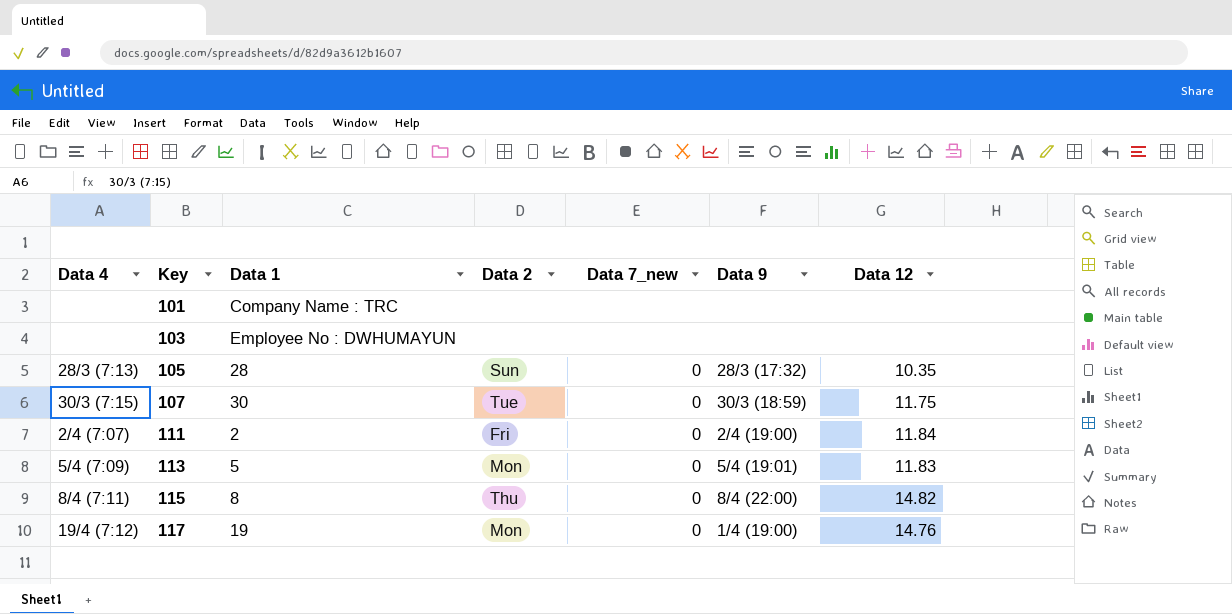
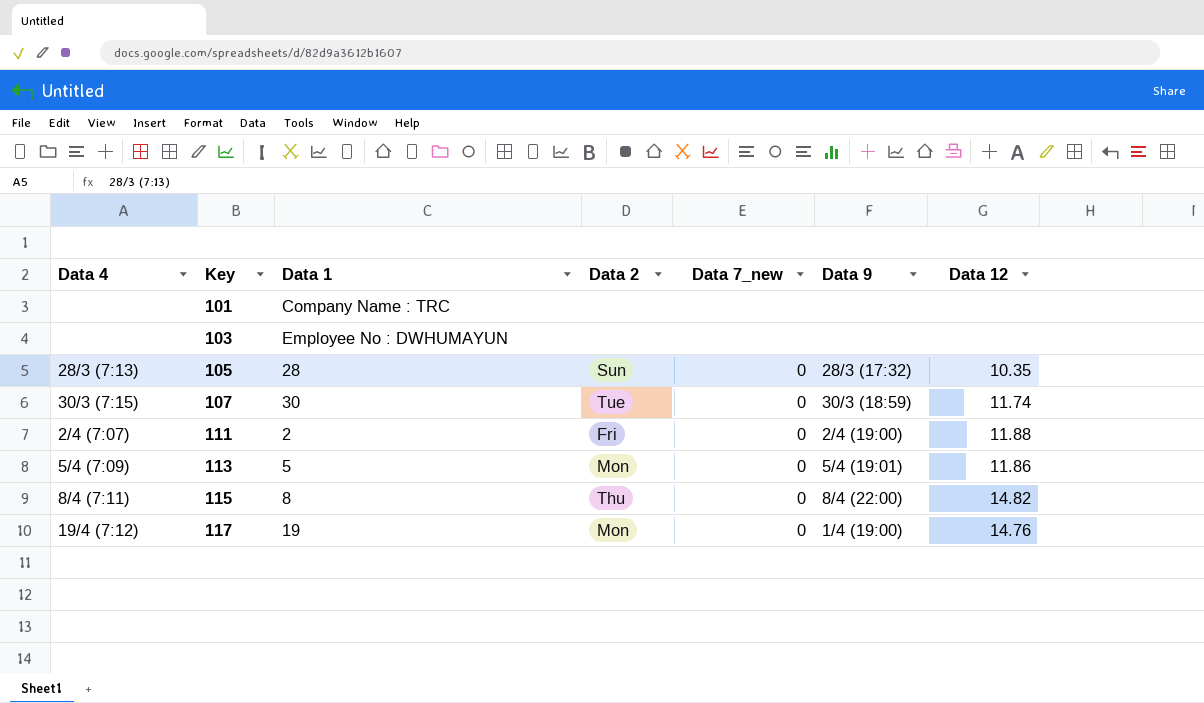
107 | Data 12: 11.75 -> 11.74
111 | Data 12: 11.84 -> 11.88
113 | Data 12: 11.83 -> 11.86

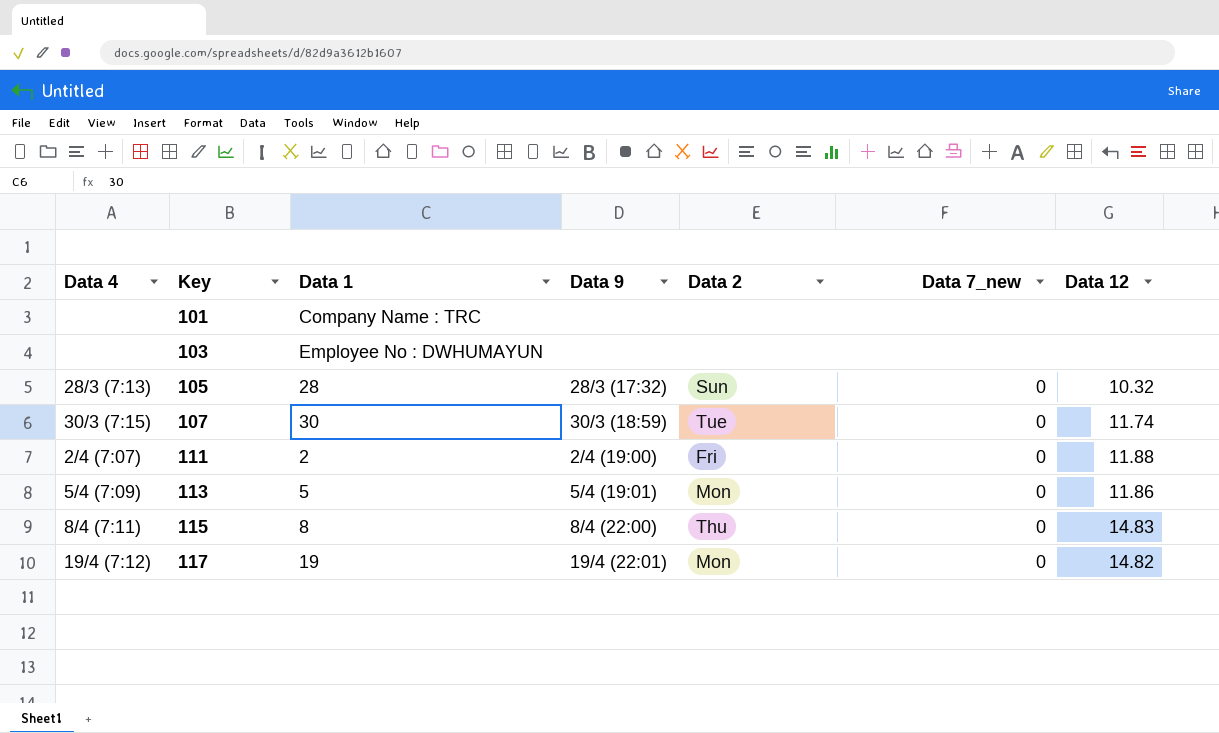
column Data 9 | position: 6 -> 4
105 | Data 12: 10.35 -> 10.32
115 | Data 12: 14.82 -> 14.83
117 | Data 9: 1/4 (19:00) -> 19/4 (22:01)
117 | Data 12: 14.76 -> 14.82

